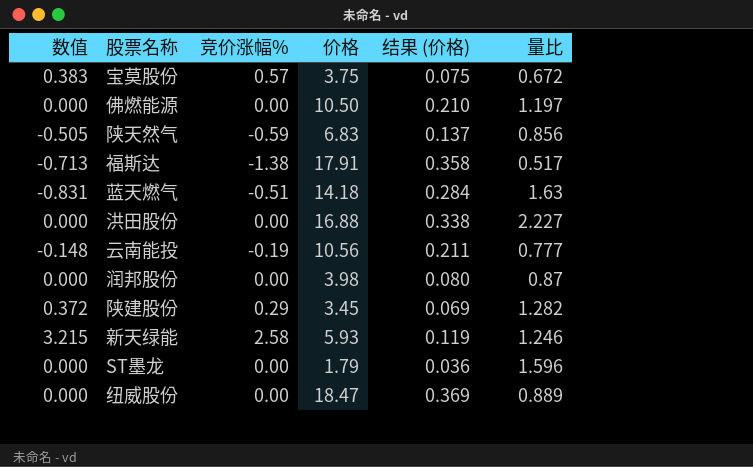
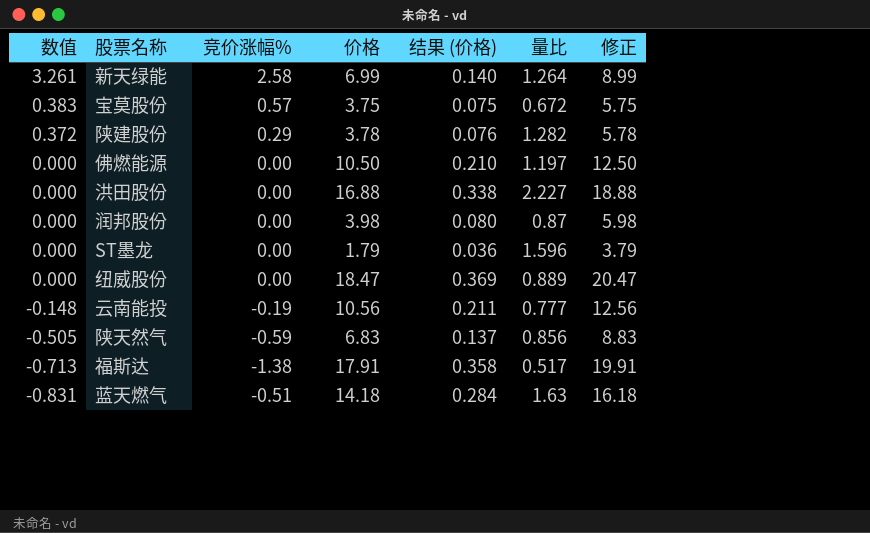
row order: none -> 数值 descending
column 修正 | formula: none -> [价格] + 2
新天绿能 | 数值: 3.215 -> 3.261
新天绿能 | 价格: 5.93 -> 6.99
新天绿能 | 结果 (价格): 0.119 -> 0.140
新天绿能 | 量比: 1.246 -> 1.264
陕建股份 | 价格: 3.45 -> 3.78
陕建股份 | 结果 (价格): 0.069 -> 0.076

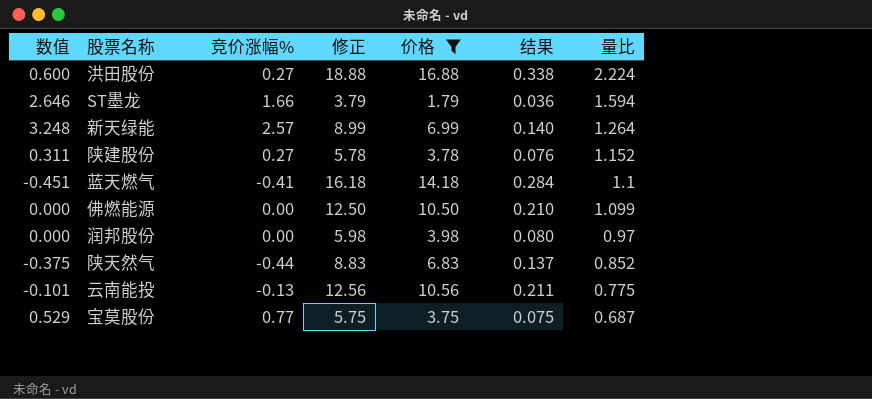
filter: none -> 价格 <= 16.88
row order: 数值 descending -> 量比 descending
column 修正 | position: 7 -> 4
column name: 结果 (价格) -> 结果
洪田股份 | 数值: 0.000 -> 0.600
洪田股份 | 竞价涨幅%: 0.00 -> 0.27
洪田股份 | 量比: 2.227 -> 2.224
ST墨龙 | 数值: 0.000 -> 2.646
ST墨龙 | 竞价涨幅%: 0.00 -> 1.66
ST墨龙 | 量比: 1.596 -> 1.594
新天绿能 | 数值: 3.261 -> 3.248
新天绿能 | 竞价涨幅%: 2.58 -> 2.57
陕建股份 | 数值: 0.372 -> 0.311
陕建股份 | 竞价涨幅%: 0.29 -> 0.27
陕建股份 | 量比: 1.282 -> 1.152
蓝天燃气 | 数值: -0.831 -> -0.451
蓝天燃气 | 竞价涨幅%: -0.51 -> -0.41
蓝天燃气 | 量比: 1.63 -> 1.1
佛燃能源 | 量比: 1.197 -> 1.099
润邦股份 | 量比: 0.87 -> 0.97
陕天然气 | 数值: -0.505 -> -0.375
陕天然气 | 竞价涨幅%: -0.59 -> -0.44
陕天然气 | 量比: 0.856 -> 0.852
云南能投 | 数值: -0.148 -> -0.101
云南能投 | 竞价涨幅%: -0.19 -> -0.13
云南能投 | 量比: 0.777 -> 0.775
宝莫股份 | 数值: 0.383 -> 0.529
宝莫股份 | 竞价涨幅%: 0.57 -> 0.77
宝莫股份 | 量比: 0.672 -> 0.687

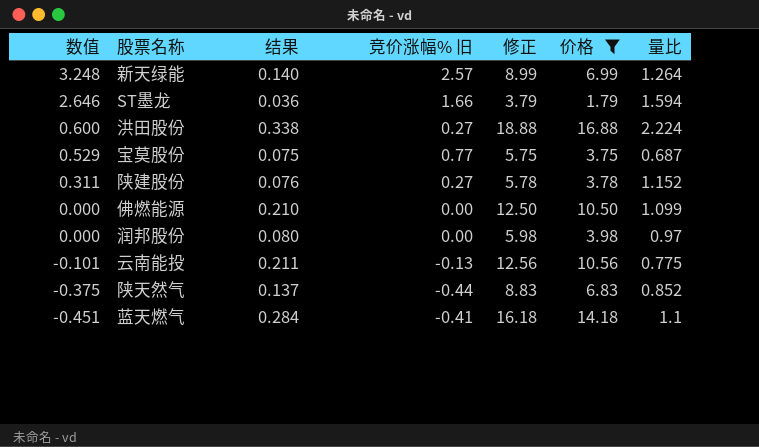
row order: 量比 descending -> 数值 descending
column 结果 | position: 6 -> 3
column name: 竞价涨幅% -> 竞价涨幅% 旧

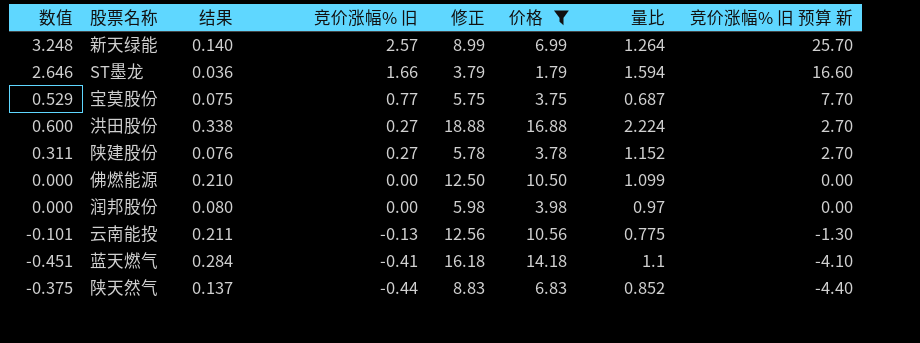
row order: 数值 descending -> 竞价涨幅% 旧 descending
column 竞价涨幅% 旧 预算 新 | formula: none -> [竞价涨幅% 旧] * 10

